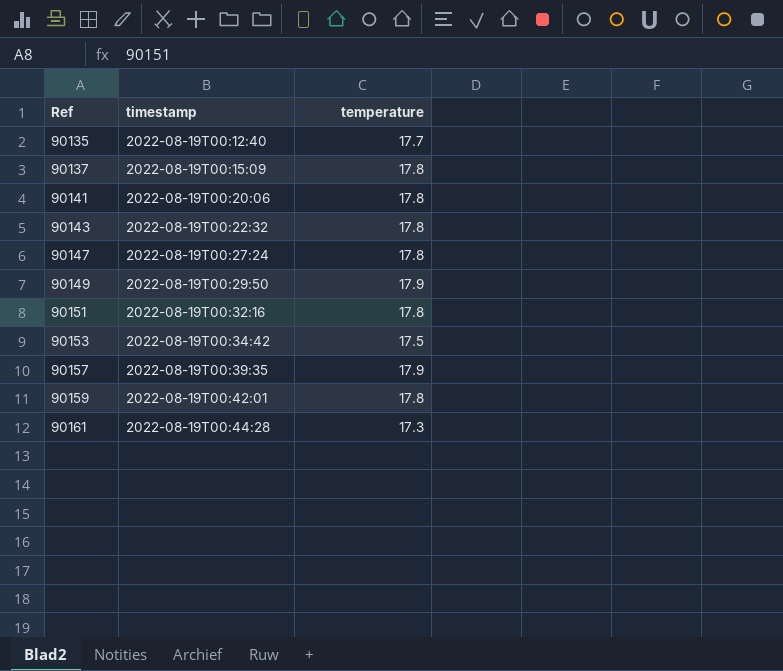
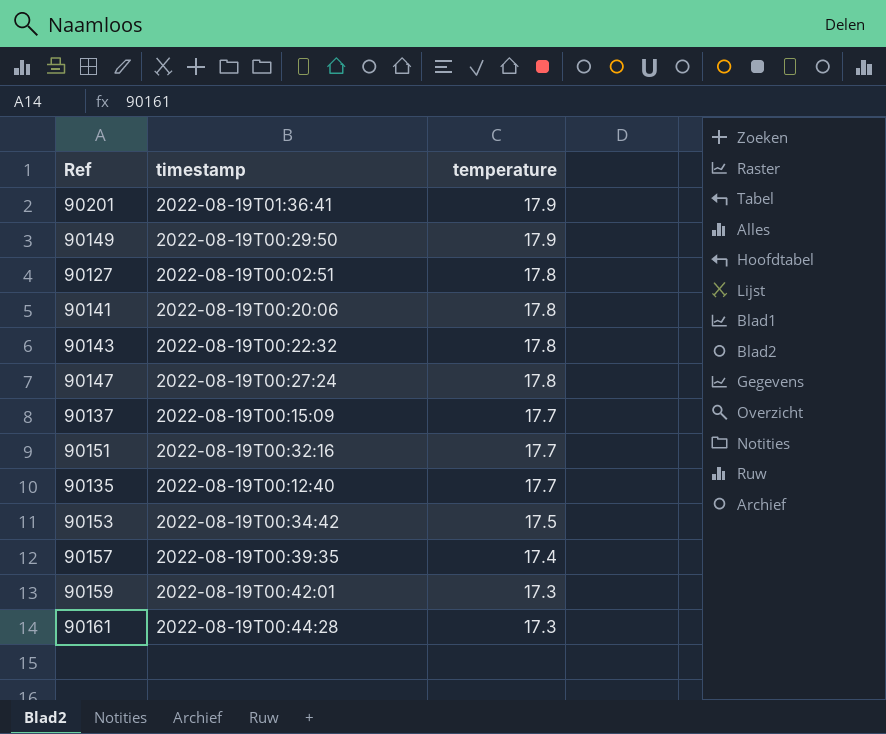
row order: Ref ascending -> temperature descending
row 90201: none -> 2022-08-19T01:36:41 | 17.9
row 90127: none -> 2022-08-19T00:02:51 | 17.8
90137 | temperature: 17.8 -> 17.7
90151 | temperature: 17.8 -> 17.7
90157 | temperature: 17.9 -> 17.4
90159 | temperature: 17.8 -> 17.3

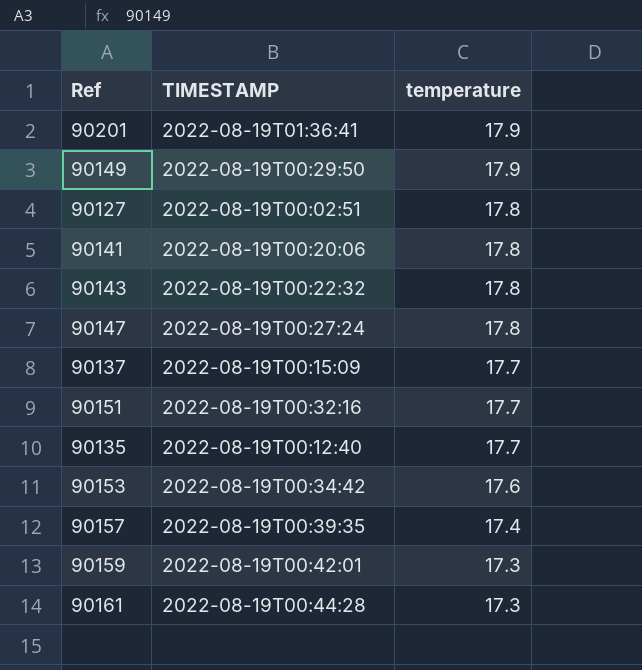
column name: timestamp -> TIMESTAMP
90153 | temperature: 17.5 -> 17.6

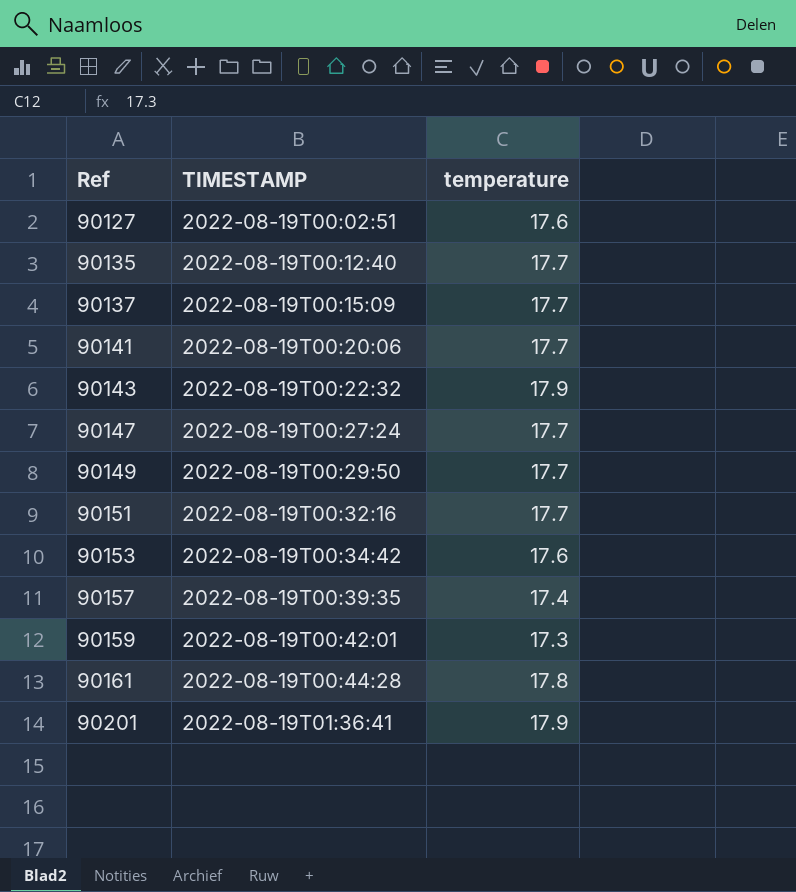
row order: temperature descending -> Ref ascending
90127 | temperature: 17.8 -> 17.6
90141 | temperature: 17.8 -> 17.7
90143 | temperature: 17.8 -> 17.9
90147 | temperature: 17.8 -> 17.7
90149 | temperature: 17.9 -> 17.7
90161 | temperature: 17.3 -> 17.8

